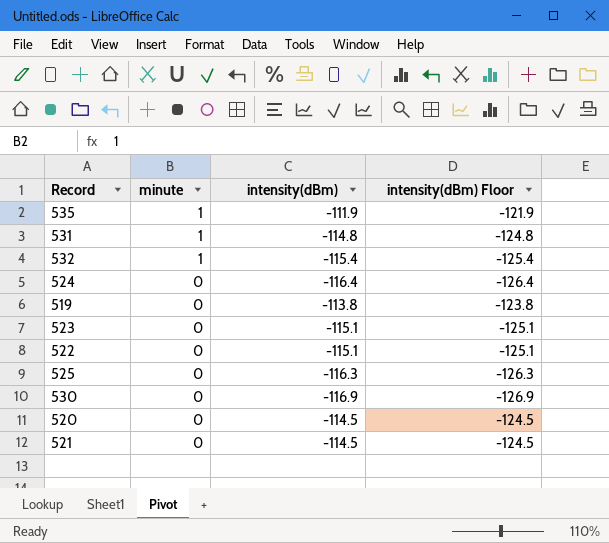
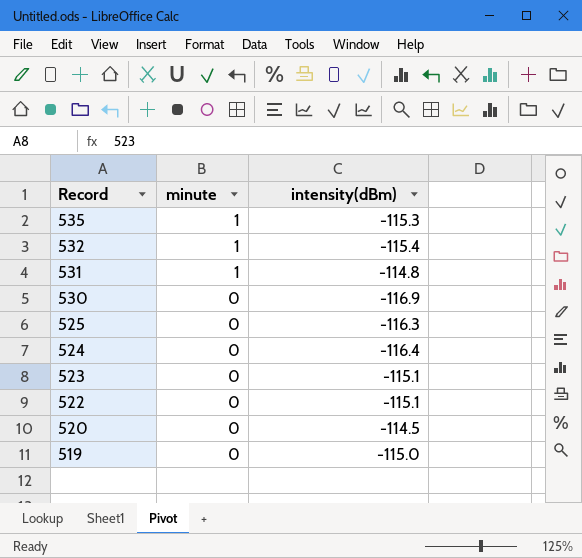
row order: minute descending -> Record descending
column intensity(dBm) Floor | formula: [intensity(dBm)] - 10 -> none
row 521: 0 | -114.5 | -124.5 -> none
535 | intensity(dBm): -111.9 -> -115.3
519 | intensity(dBm): -113.8 -> -115.0

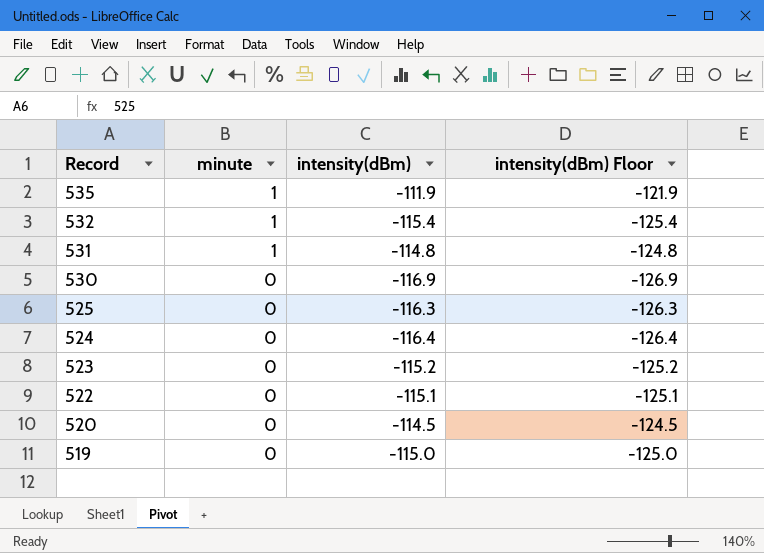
column intensity(dBm) Floor | formula: none -> [intensity(dBm)] - 10
535 | intensity(dBm): -115.3 -> -111.9
523 | intensity(dBm): -115.1 -> -115.2

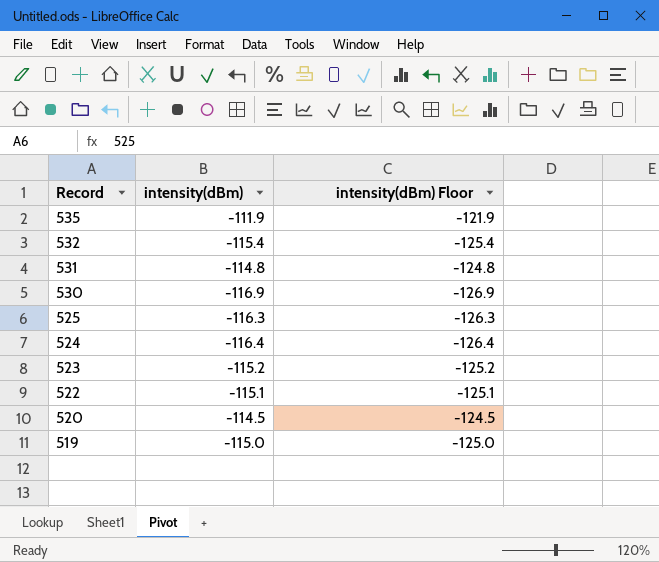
column minute | position: 2 -> none

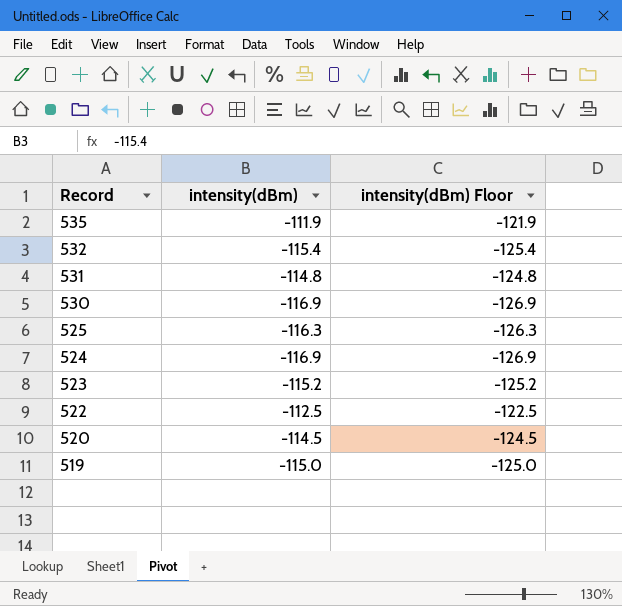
524 | intensity(dBm): -116.4 -> -116.9
524 | intensity(dBm) Floor: -126.4 -> -126.9
522 | intensity(dBm): -115.1 -> -112.5
522 | intensity(dBm) Floor: -125.1 -> -122.5

